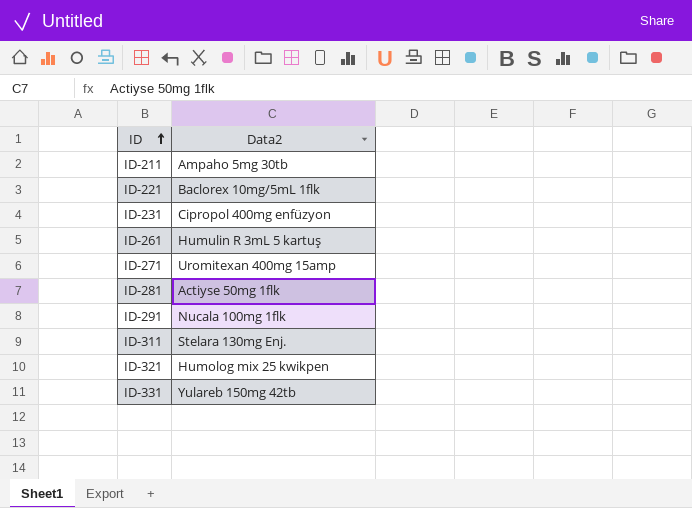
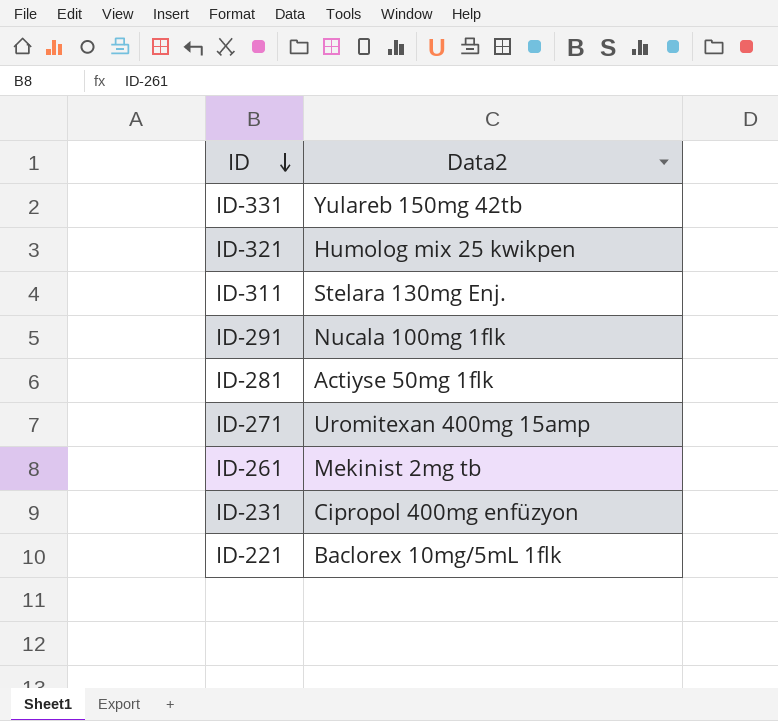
row order: ID ascending -> ID descending
row ID-211: Ampaho 5mg 30tb -> none
ID-261 | Data2: Humulin R 3mL 5 kartuş -> Mekinist 2mg tb

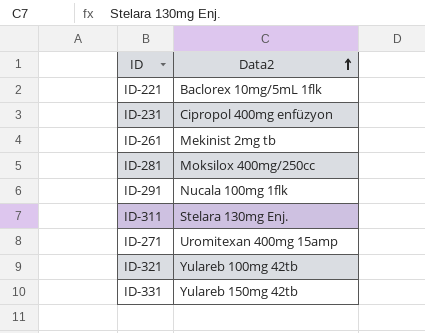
row order: ID descending -> Data2 ascending
ID-281 | Data2: Actiyse 50mg 1flk -> Moksilox 400mg/250cc
ID-321 | Data2: Humolog mix 25 kwikpen -> Yulareb 100mg 42tb

